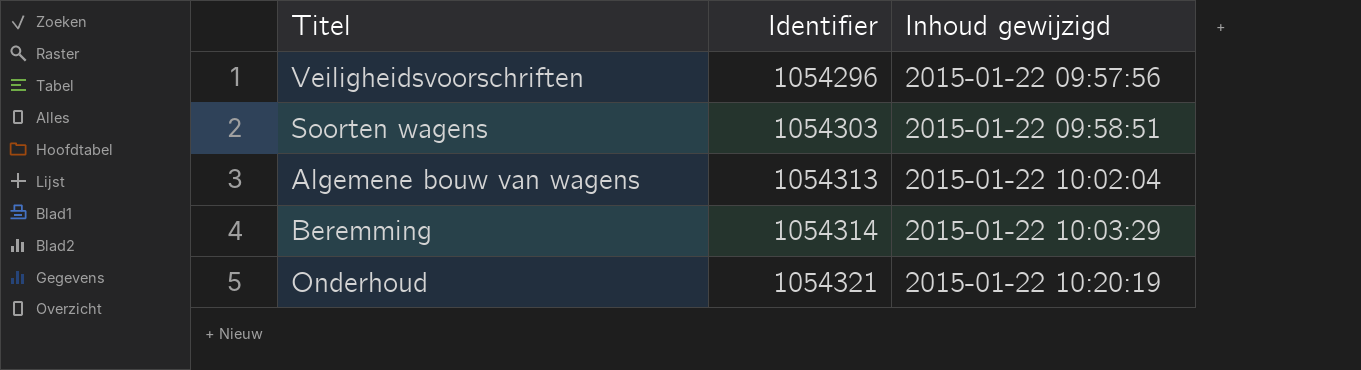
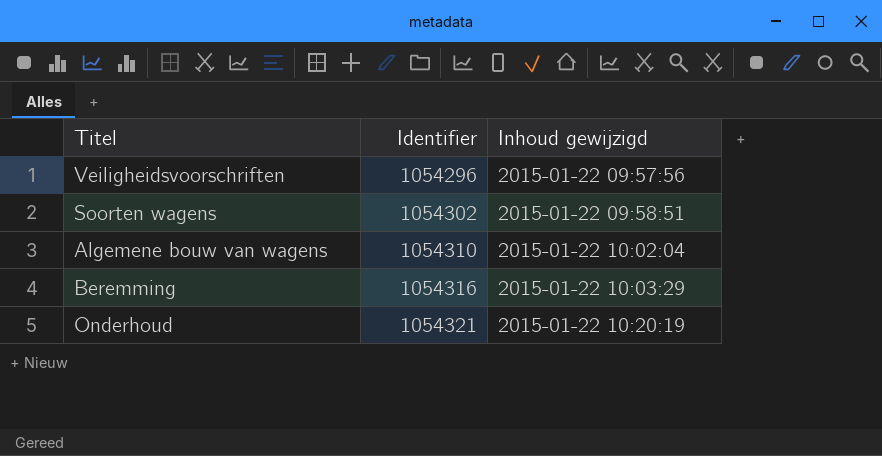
Soorten wagens | Identifier: 1054303 -> 1054302
Algemene bouw van wagens | Identifier: 1054313 -> 1054310
Beremming | Identifier: 1054314 -> 1054316

